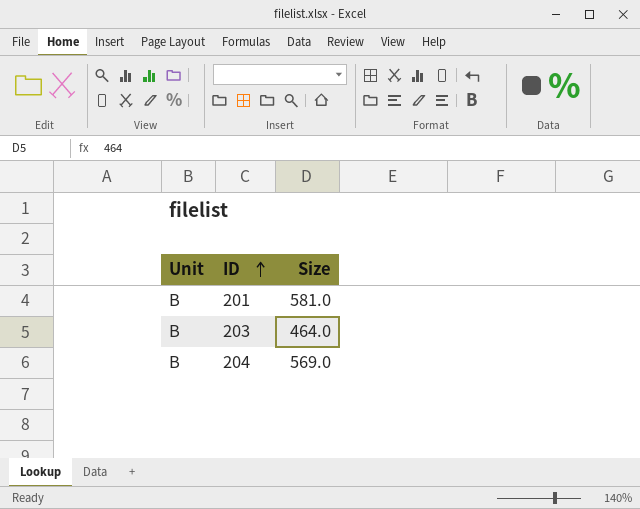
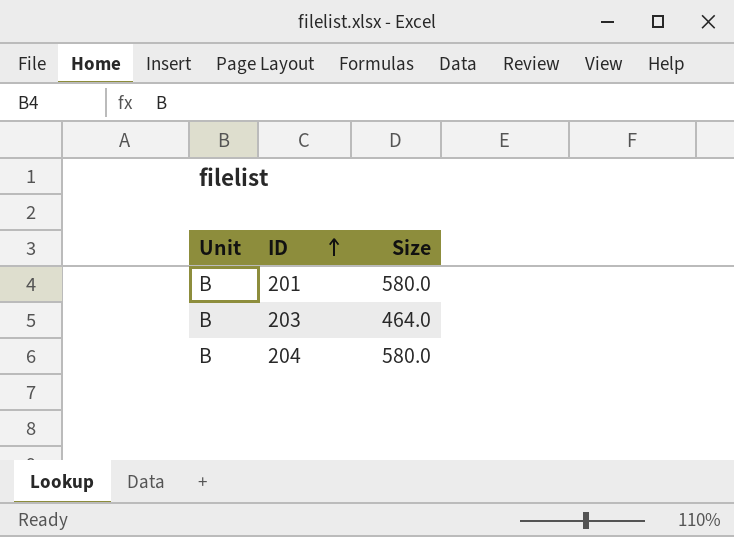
201 | Size: 581.0 -> 580.0
204 | Size: 569.0 -> 580.0

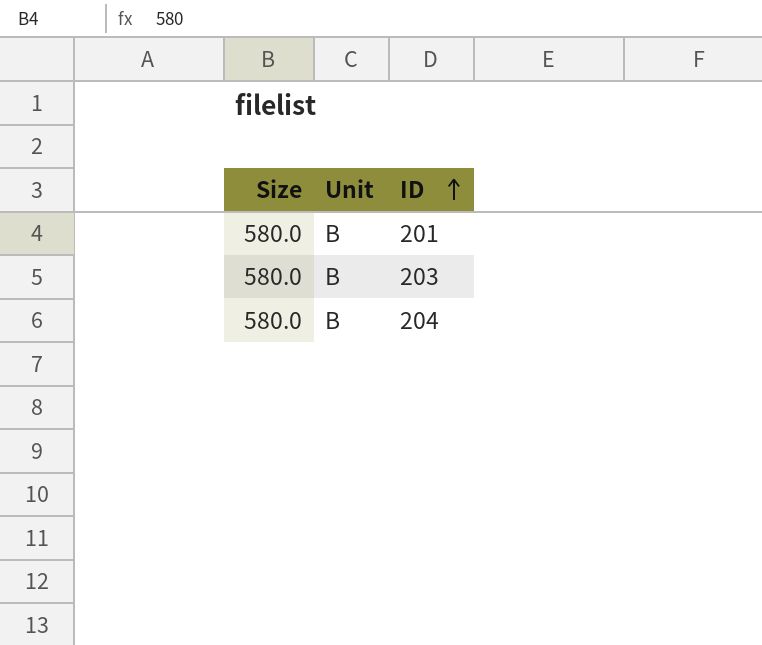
column Size | position: 3 -> 1
203 | Size: 464.0 -> 580.0

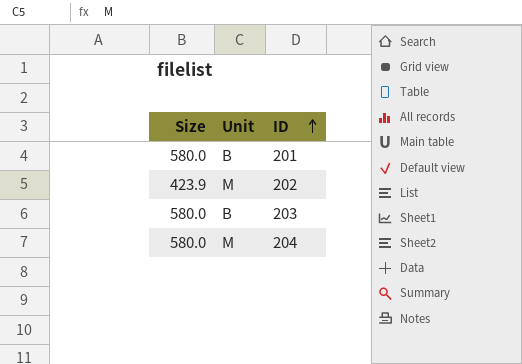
row 202: none -> 423.9 | M
204 | Unit: B -> M

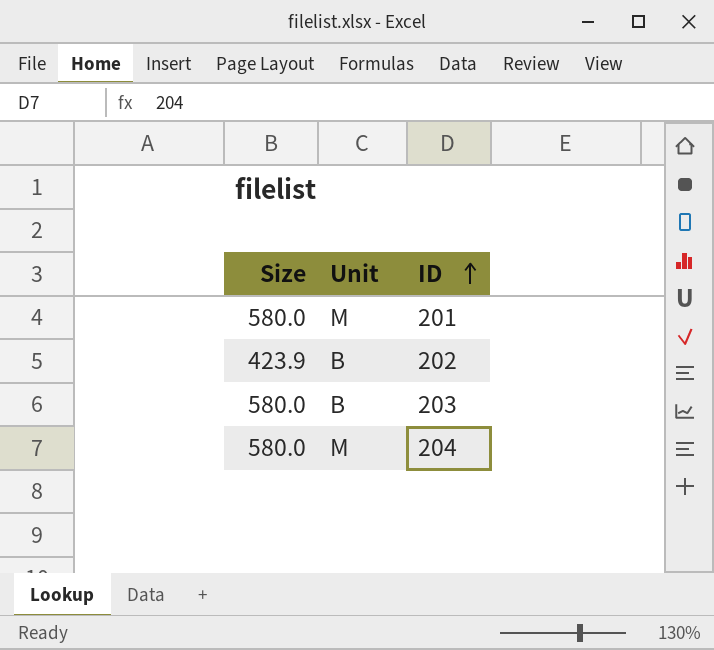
201 | Unit: B -> M
202 | Unit: M -> B

